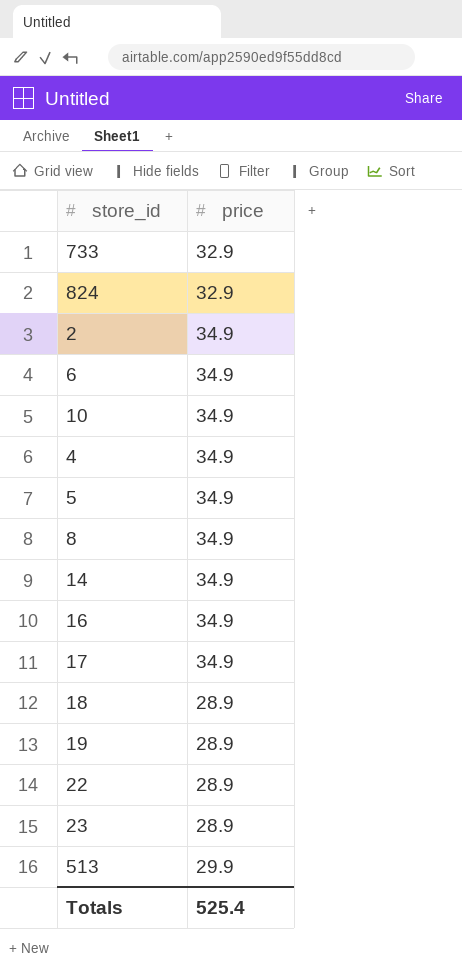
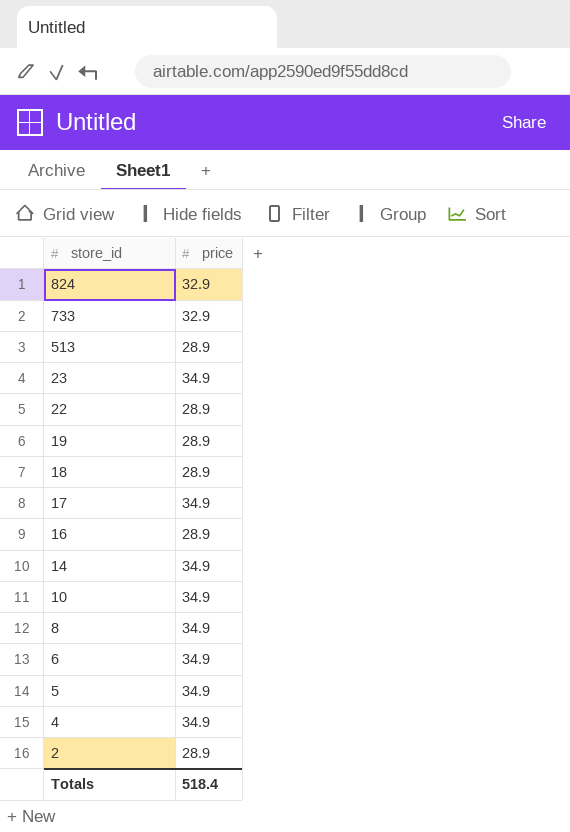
row order: none -> store_id descending
513 | price: 29.9 -> 28.9
23 | price: 28.9 -> 34.9
16 | price: 34.9 -> 28.9
2 | price: 34.9 -> 28.9
Totals | price: 525.4 -> 518.4

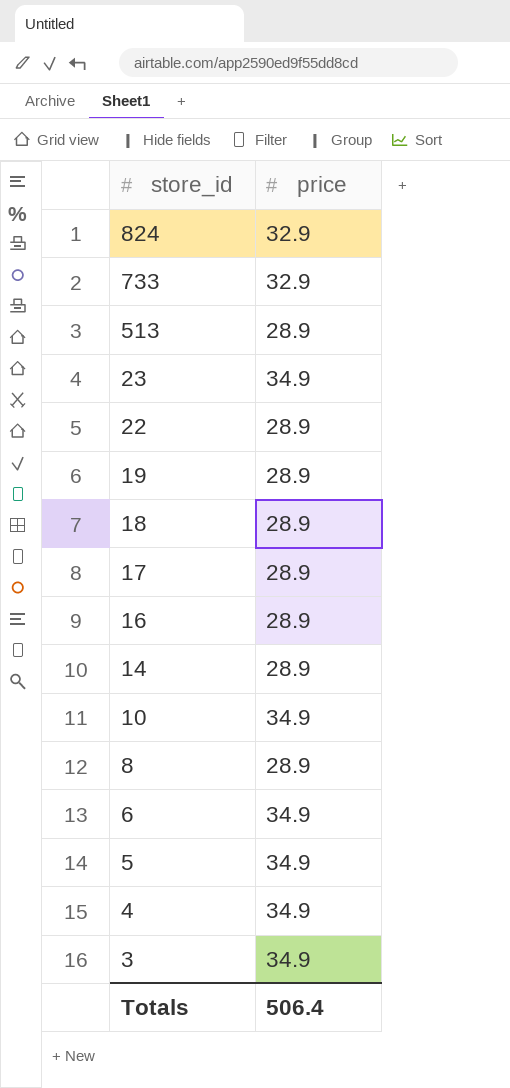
row 2: 28.9 -> none
17 | price: 34.9 -> 28.9
14 | price: 34.9 -> 28.9
8 | price: 34.9 -> 28.9
row 3: none -> 34.9
Totals | price: 518.4 -> 506.4

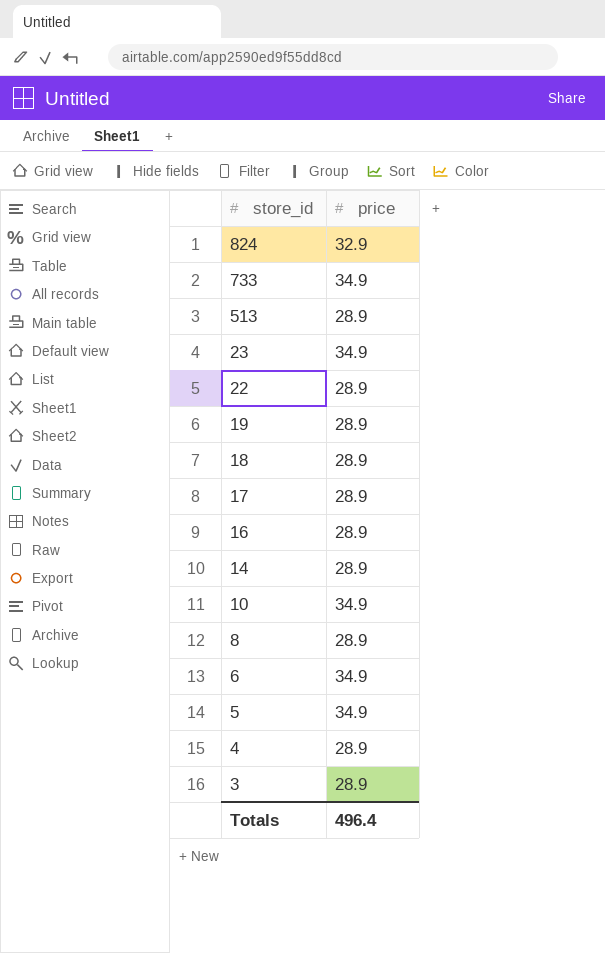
733 | price: 32.9 -> 34.9
4 | price: 34.9 -> 28.9
3 | price: 34.9 -> 28.9
Totals | price: 506.4 -> 496.4

